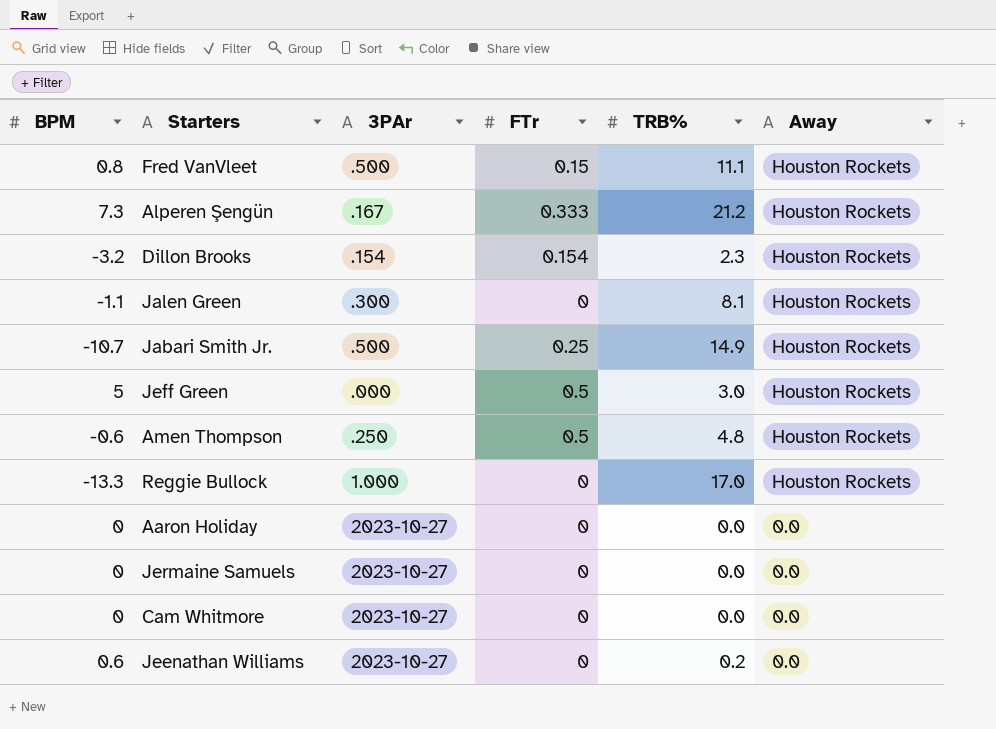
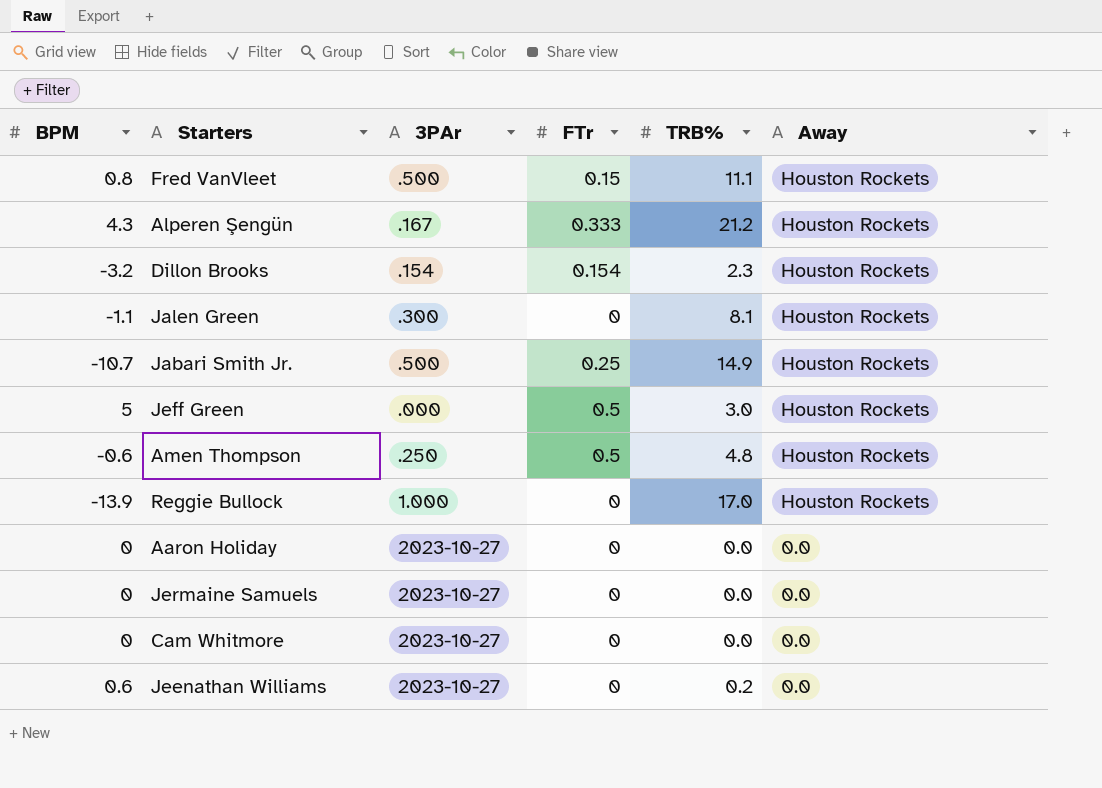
Alperen Şengün | BPM: 7.3 -> 4.3
Reggie Bullock | BPM: -13.3 -> -13.9

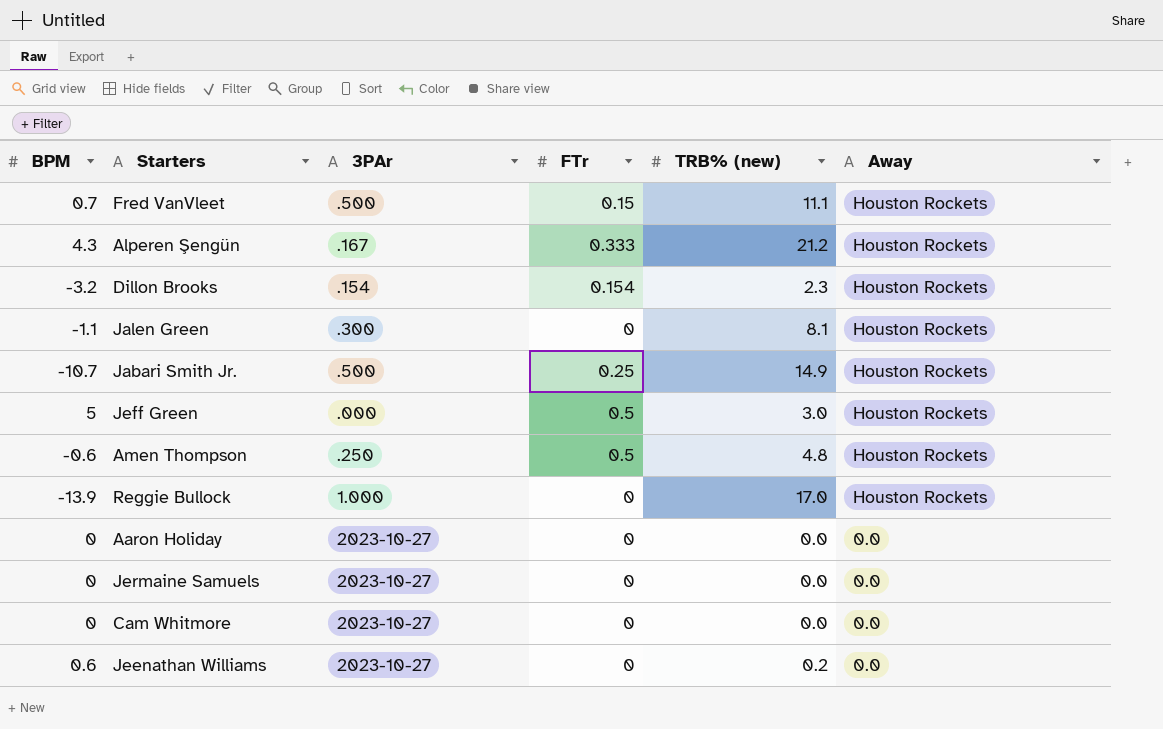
column name: TRB% -> TRB% (new)
Fred VanVleet | BPM: 0.8 -> 0.7

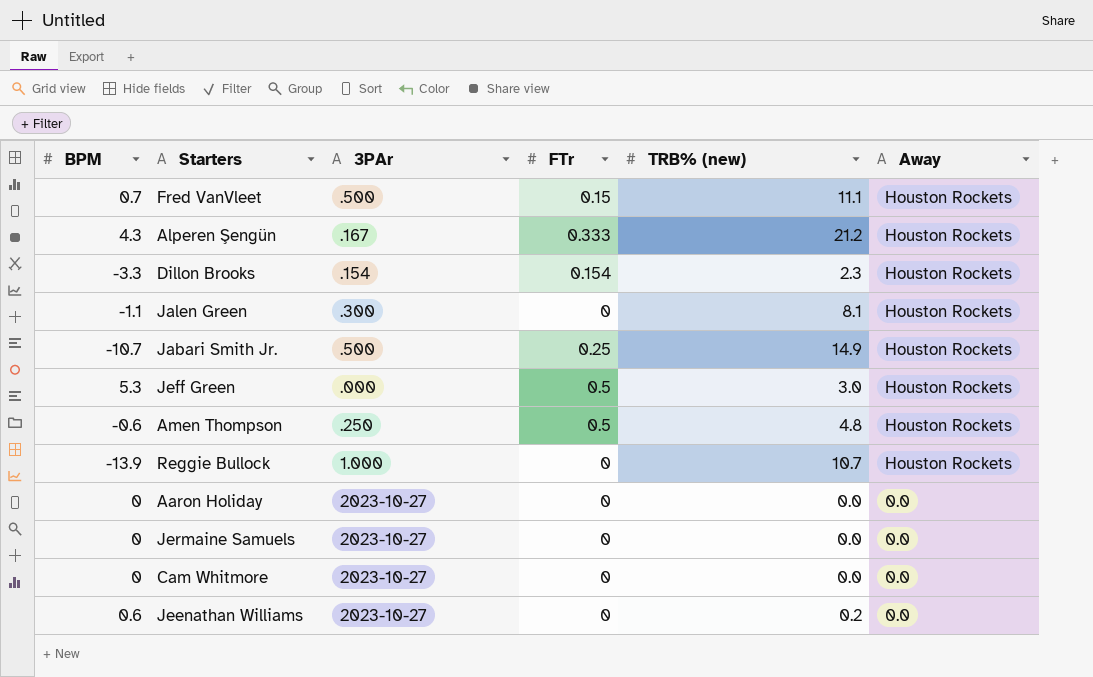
Dillon Brooks | BPM: -3.2 -> -3.3
Jeff Green | BPM: 5 -> 5.3
Reggie Bullock | TRB% (new): 17.0 -> 10.7

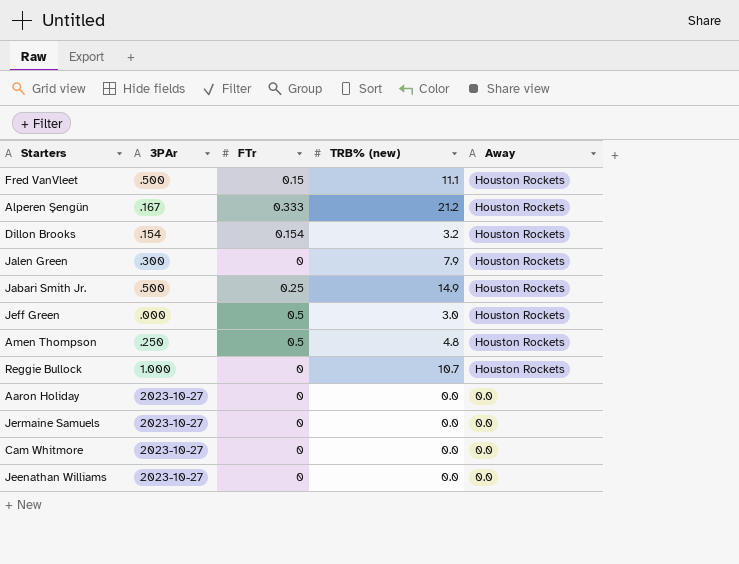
column BPM | position: 1 -> none
Dillon Brooks | TRB% (new): 2.3 -> 3.2
Jalen Green | TRB% (new): 8.1 -> 7.9
Jeenathan Williams | TRB% (new): 0.2 -> 0.0

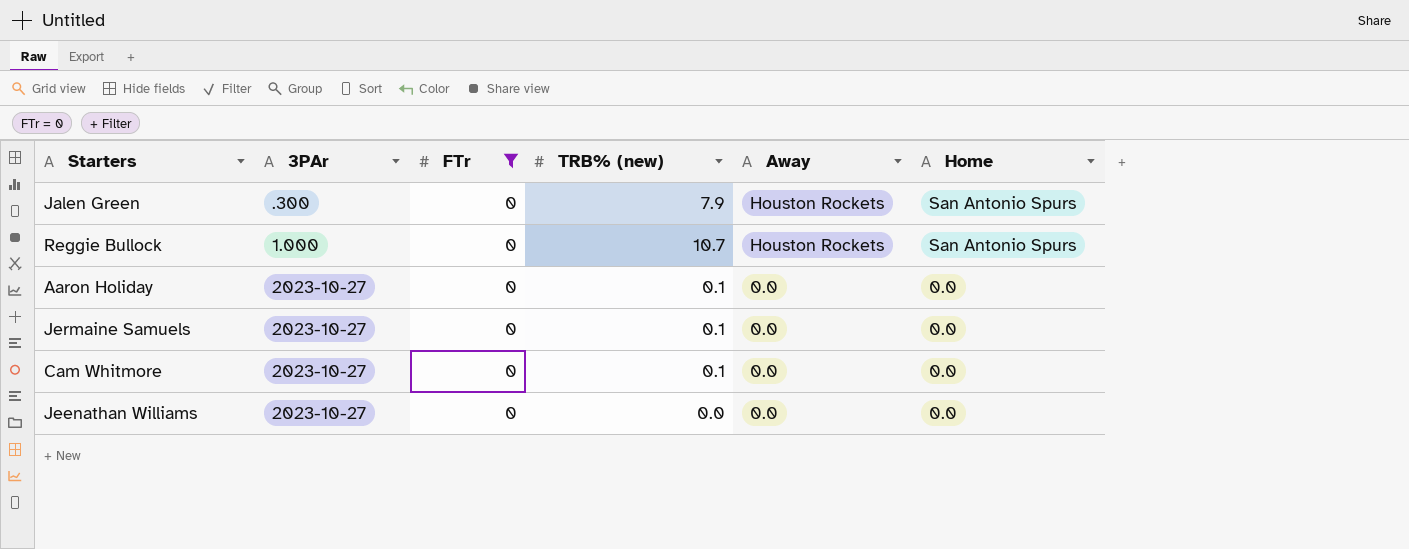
filter: none -> FTr = 0
column Home | position: none -> 6
Aaron Holiday | TRB% (new): 0.0 -> 0.1
Jermaine Samuels | TRB% (new): 0.0 -> 0.1
Cam Whitmore | TRB% (new): 0.0 -> 0.1

